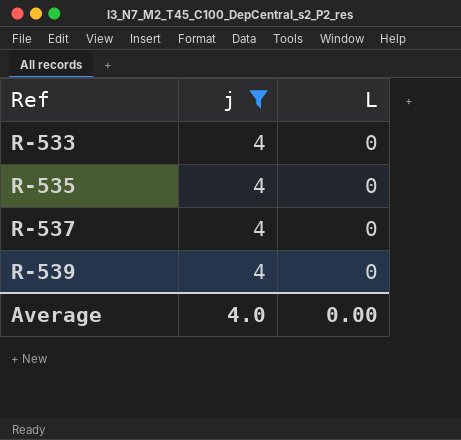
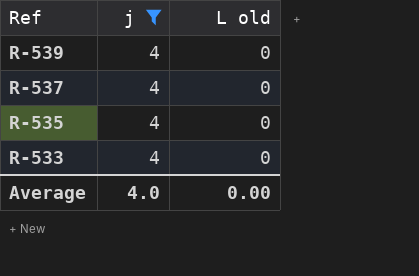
row order: Ref ascending -> Ref descending
column name: L -> L old

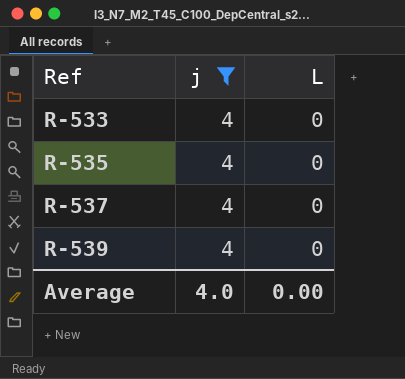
row order: Ref descending -> Ref ascending
column name: L old -> L

